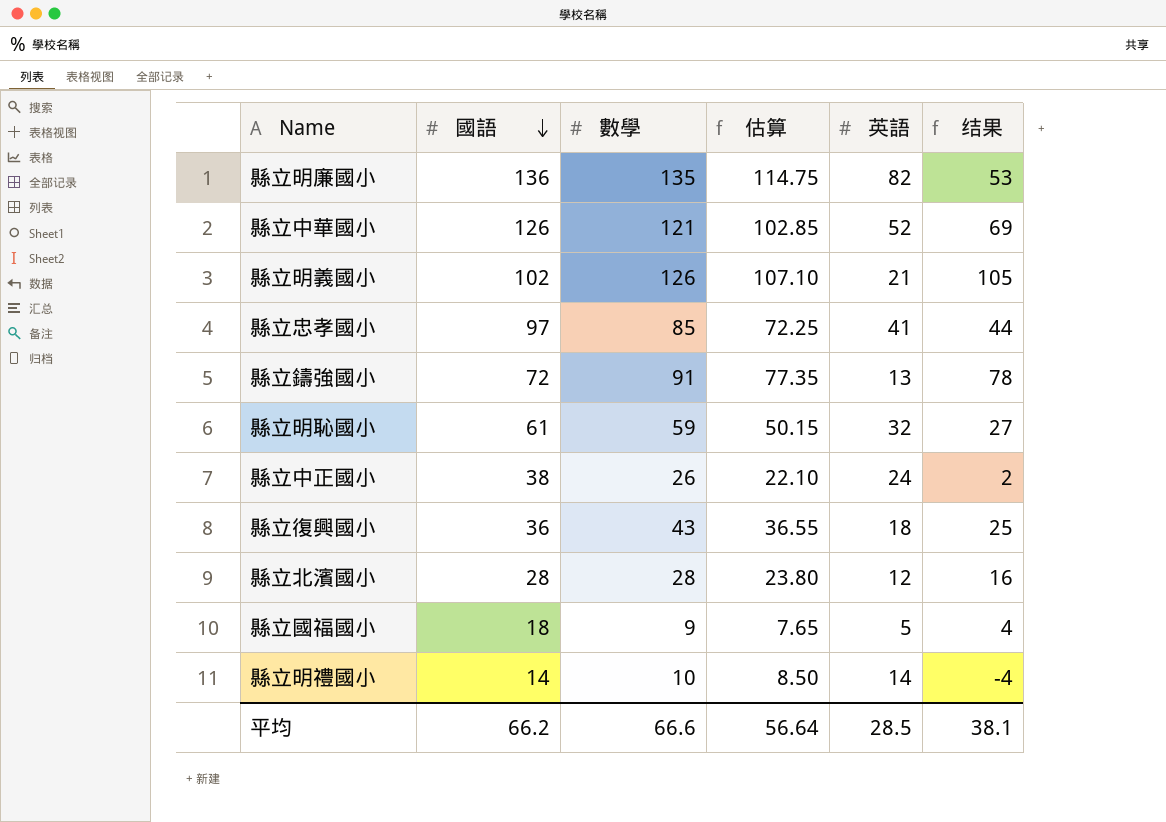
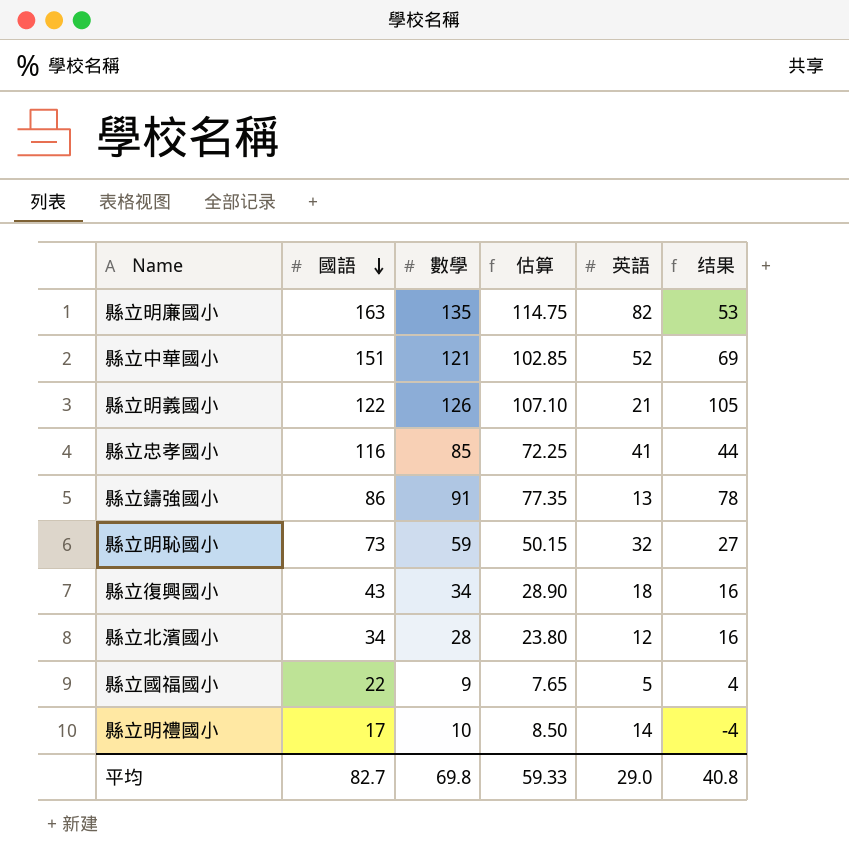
row 縣立中正國小: 38 | 26 | 22.10 | 24 | 2 -> none
縣立明廉國小 | 國語: 136 -> 163
縣立中華國小 | 國語: 126 -> 151
縣立明義國小 | 國語: 102 -> 122
縣立忠孝國小 | 國語: 97 -> 116
縣立鑄強國小 | 國語: 72 -> 86
縣立明恥國小 | 國語: 61 -> 73
縣立復興國小 | 國語: 36 -> 43
縣立復興國小 | 數學: 43 -> 34
縣立復興國小 | 估算: 36.55 -> 28.90
縣立復興國小 | 结果: 25 -> 16
縣立北濱國小 | 國語: 28 -> 34
縣立國福國小 | 國語: 18 -> 22
縣立明禮國小 | 國語: 14 -> 17
平均 | 國語: 66.2 -> 82.7
平均 | 數學: 66.6 -> 69.8
平均 | 估算: 56.64 -> 59.33
平均 | 英語: 28.5 -> 29.0
平均 | 结果: 38.1 -> 40.8

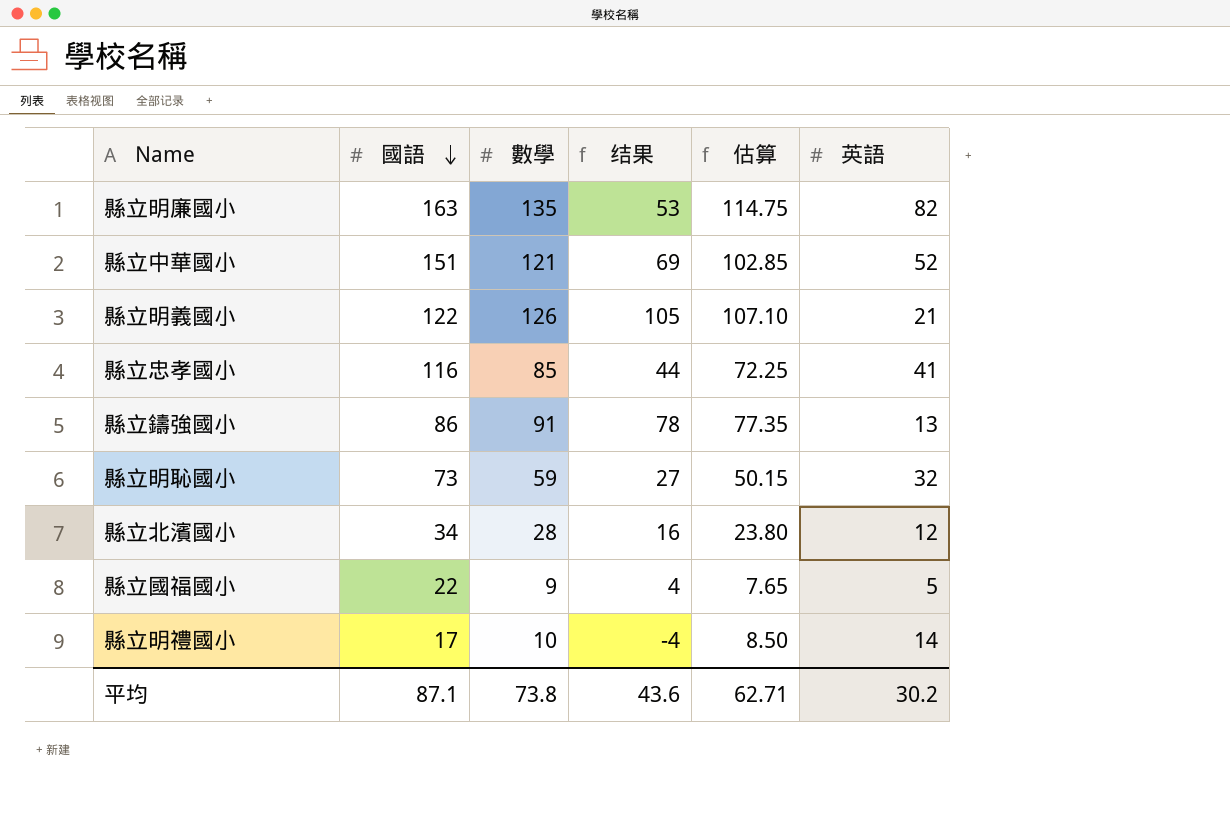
column 结果 | position: 6 -> 4
row 縣立復興國小: 43 | 34 | 28.90 | 18 | 16 -> none
平均 | 國語: 82.7 -> 87.1
平均 | 數學: 69.8 -> 73.8
平均 | 结果: 40.8 -> 43.6
平均 | 估算: 59.33 -> 62.71
平均 | 英語: 29.0 -> 30.2

